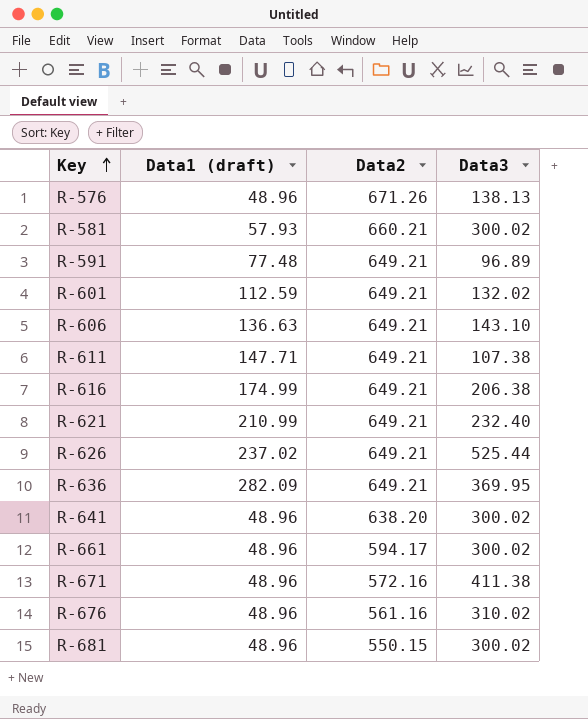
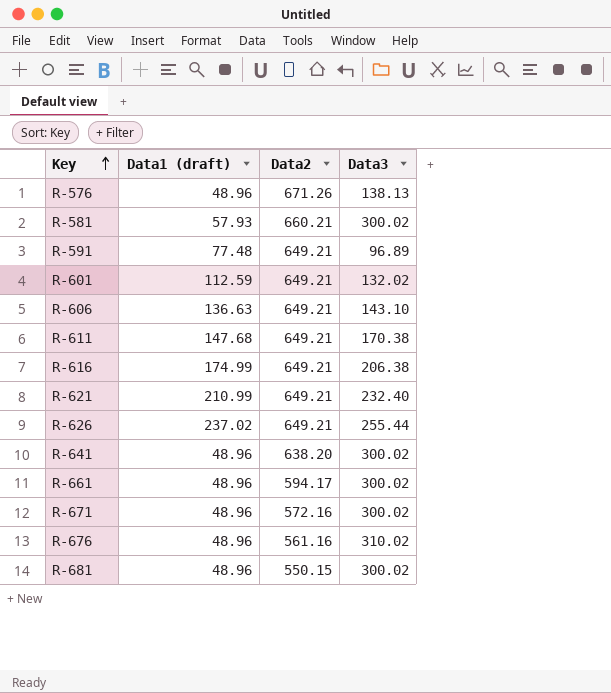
row R-636: 282.09 | 649.21 | 369.95 -> none
R-611 | Data1 (draft): 147.71 -> 147.68
R-611 | Data3: 107.38 -> 170.38
R-626 | Data3: 525.44 -> 255.44
R-671 | Data3: 411.38 -> 300.02

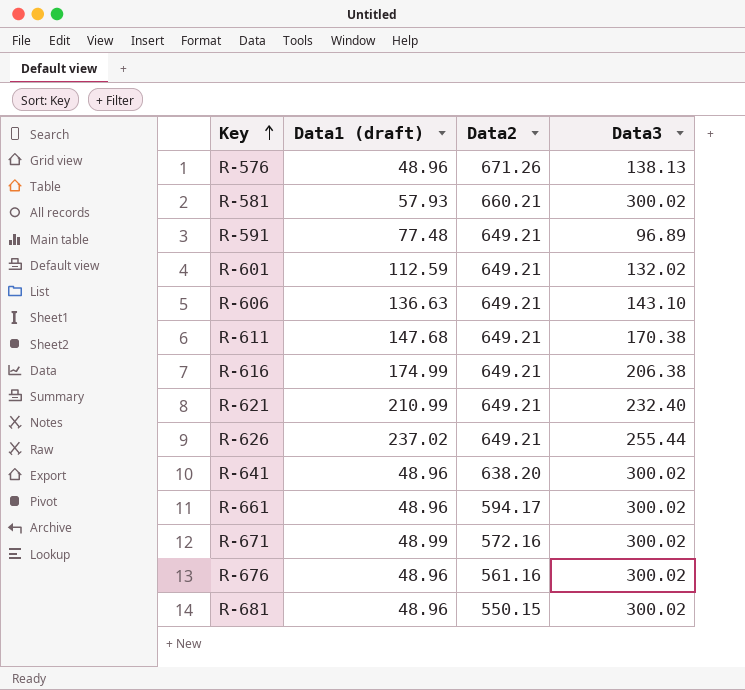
R-671 | Data1 (draft): 48.96 -> 48.99
R-676 | Data3: 310.02 -> 300.02

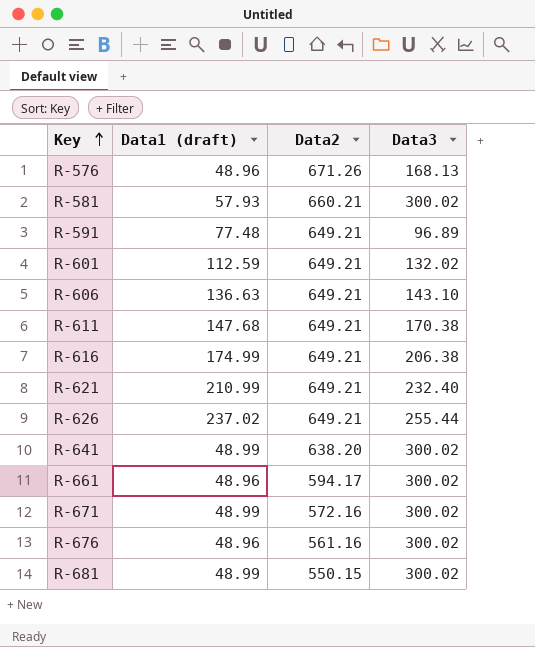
R-576 | Data3: 138.13 -> 168.13
R-641 | Data1 (draft): 48.96 -> 48.99
R-681 | Data1 (draft): 48.96 -> 48.99

